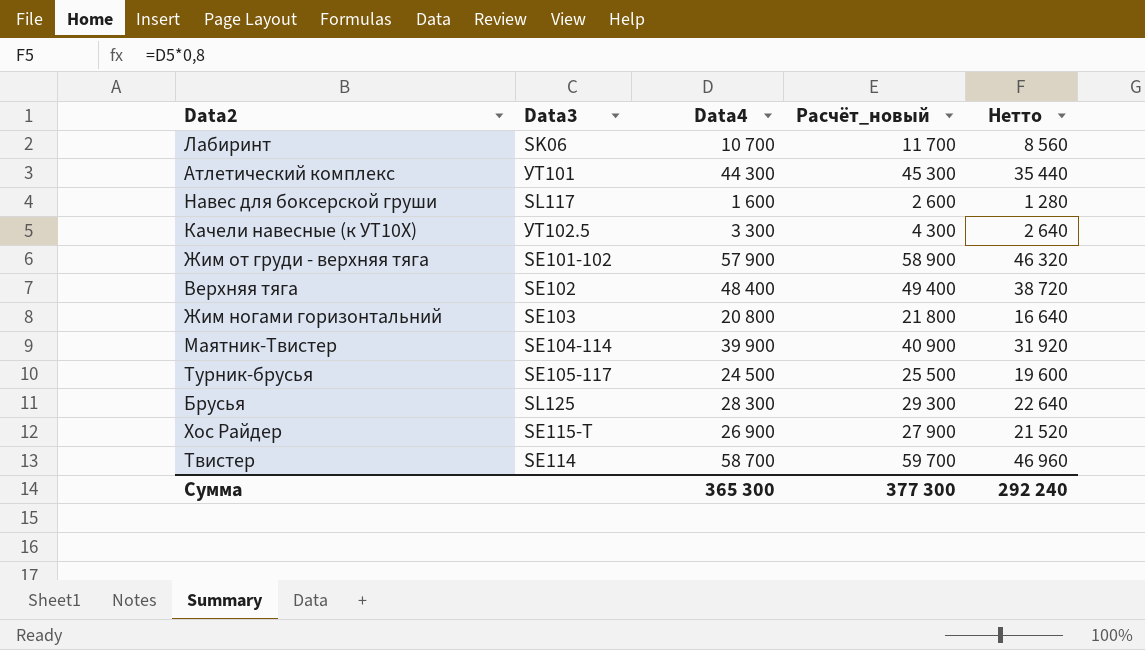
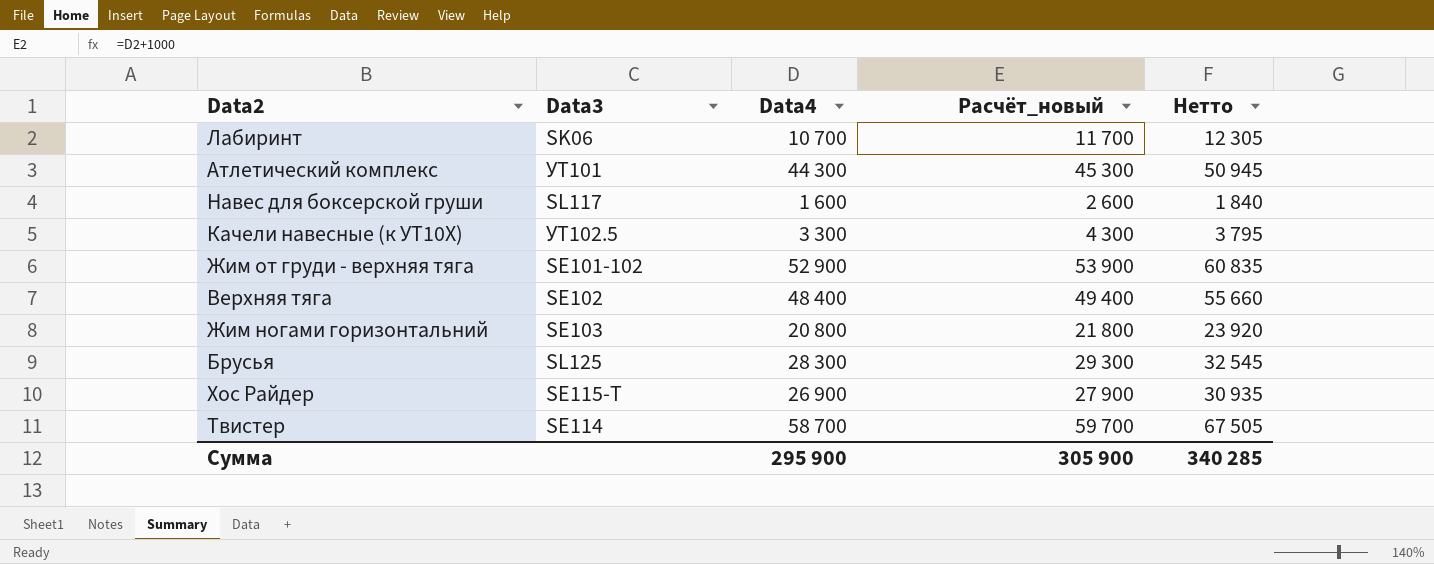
column Нетто | formula: [Data4] * 0,8 -> [Data4] * 1,15
row Маятник-Твистер: SE104-114 | 39 900 | 40 900 | 31 920 -> none
row Турник-брусья: SE105-117 | 24 500 | 25 500 | 19 600 -> none
Жим от груди - верхняя тяга | Data4: 57 900 -> 52 900
Жим от груди - верхняя тяга | Расчёт_новый: 58 900 -> 53 900
Сумма | Data4: 365 300 -> 295 900
Сумма | Расчёт_новый: 377 300 -> 305 900
Сумма | Нетто: 292 240 -> 340 285

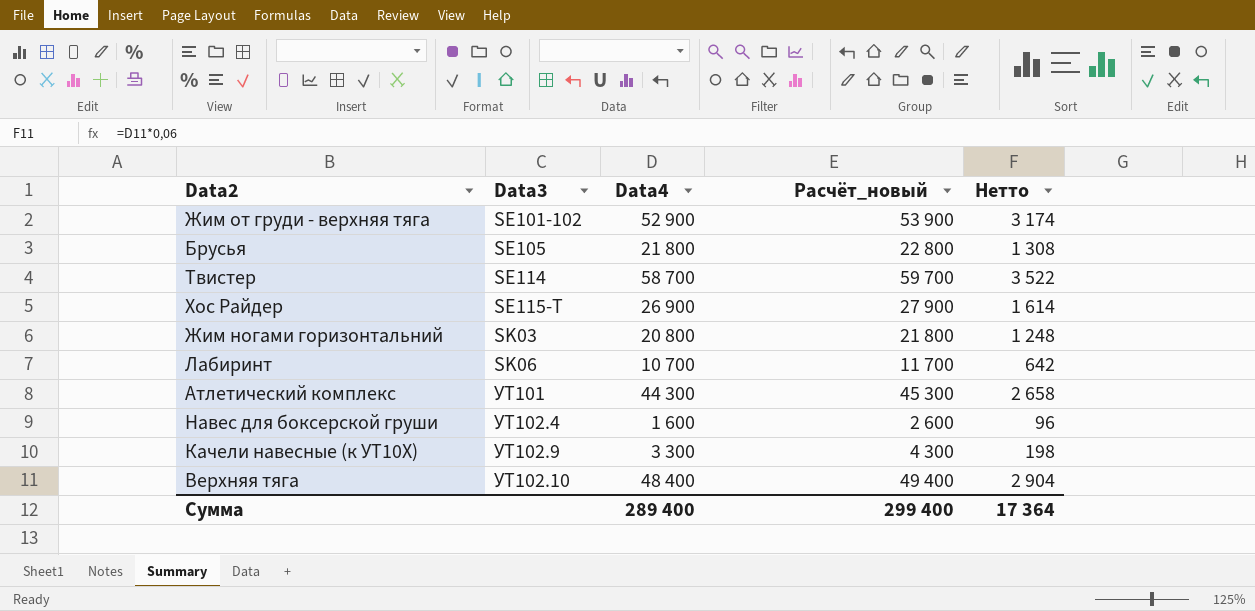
row order: none -> Data3 ascending
column Нетто | formula: [Data4] * 1,15 -> [Data4] * 0,06
Брусья | Data3: SL125 -> SE105
Брусья | Data4: 28 300 -> 21 800
Брусья | Расчёт_новый: 29 300 -> 22 800
Жим ногами горизонтальний | Data3: SE103 -> SK03
Навес для боксерской груши | Data3: SL117 -> УТ102.4
Качели навесные (к УТ10Х) | Data3: УТ102.5 -> УТ102.9
Верхняя тяга | Data3: SE102 -> УТ102.10
Сумма | Data4: 295 900 -> 289 400
Сумма | Расчёт_новый: 305 900 -> 299 400
Сумма | Нетто: 340 285 -> 17 364

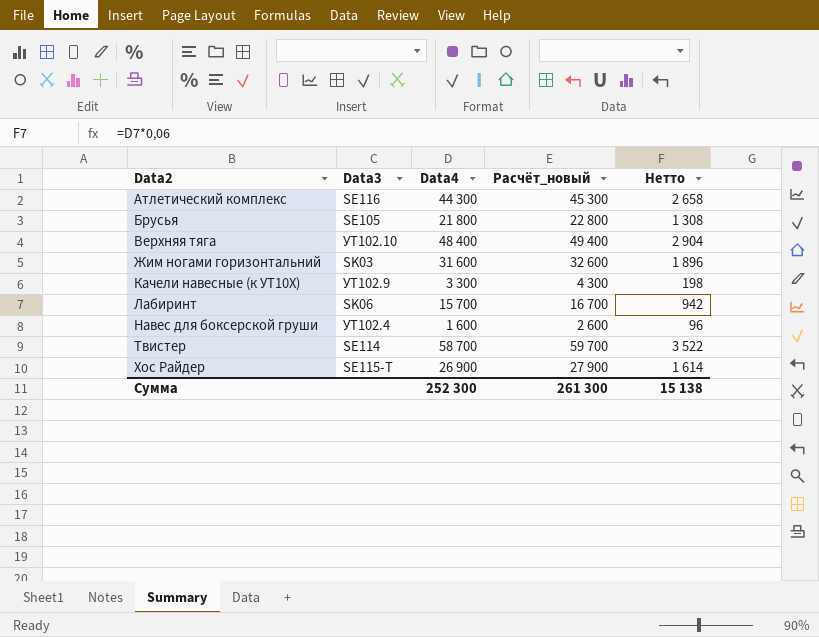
row order: Data3 ascending -> Data2 ascending
row Жим от груди - верхняя тяга: SE101-102 | 52 900 | 53 900 | 3 174 -> none
Атлетический комплекс | Data3: УТ101 -> SE116
Жим ногами горизонтальний | Data4: 20 800 -> 31 600
Жим ногами горизонтальний | Расчёт_новый: 21 800 -> 32 600
Жим ногами горизонтальний | Нетто: 1 248 -> 1 896
Лабиринт | Data4: 10 700 -> 15 700
Лабиринт | Расчёт_новый: 11 700 -> 16 700
Лабиринт | Нетто: 642 -> 942
Сумма | Data4: 289 400 -> 252 300
Сумма | Расчёт_новый: 299 400 -> 261 300
Сумма | Нетто: 17 364 -> 15 138

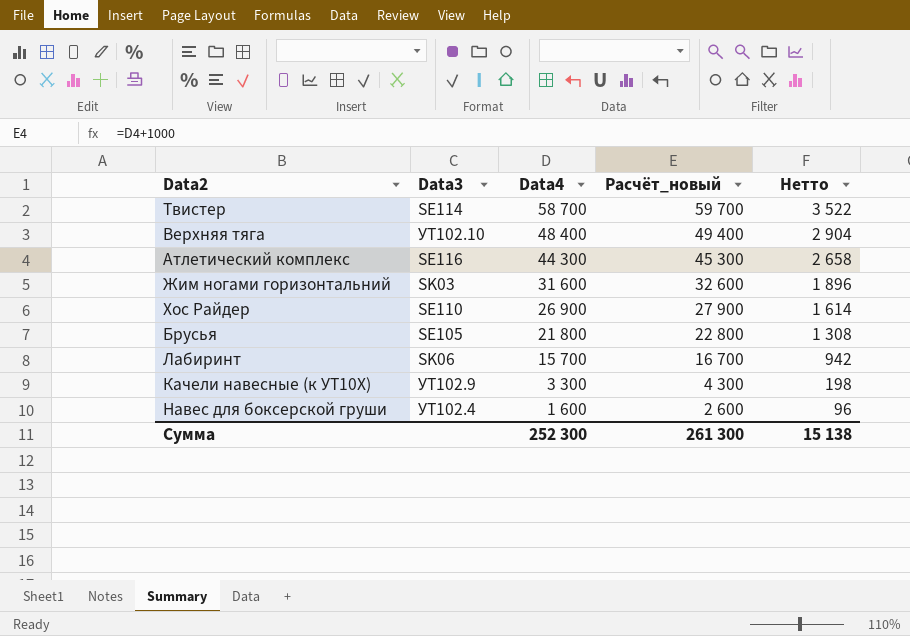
row order: Data2 ascending -> Data4 descending
Хос Райдер | Data3: SE115-Т -> SE110

